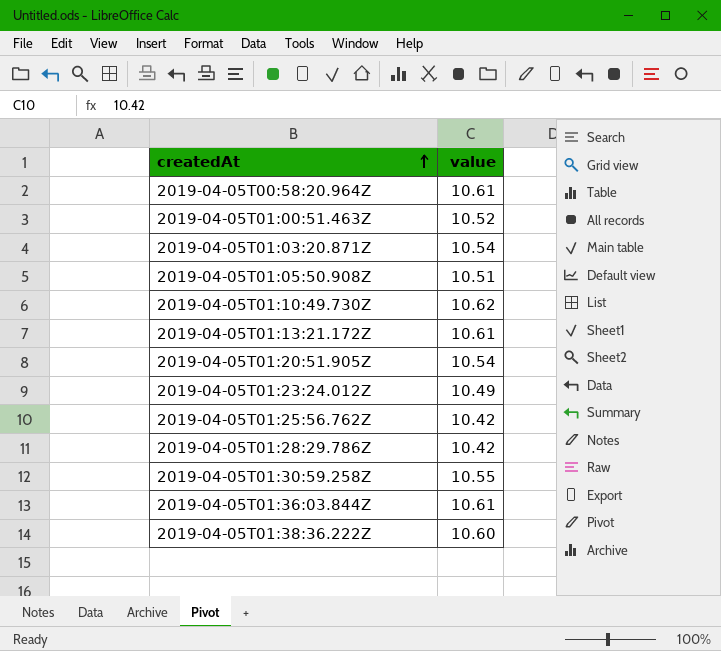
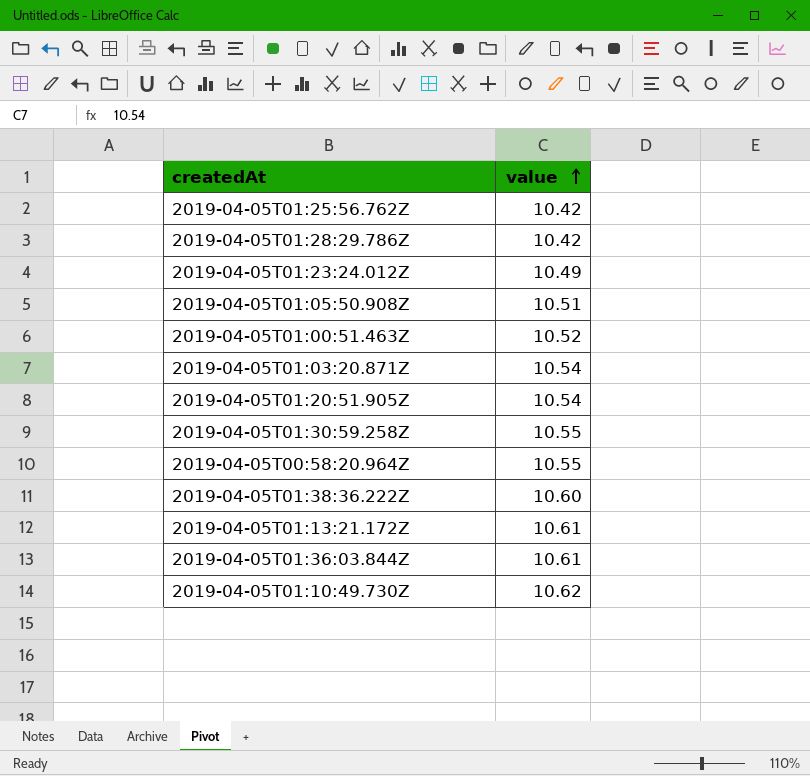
row order: createdAt ascending -> value ascending
2019-04-05T00:58:20.964Z | value: 10.61 -> 10.55

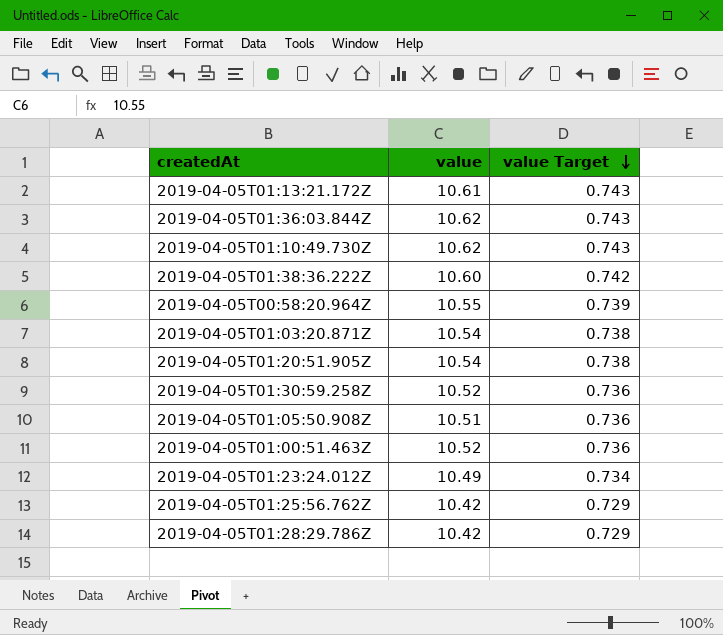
row order: value ascending -> value Target descending
column value Target | formula: none -> [value] * 0.07
2019-04-05T01:36:03.844Z | value: 10.61 -> 10.62
2019-04-05T01:30:59.258Z | value: 10.55 -> 10.52

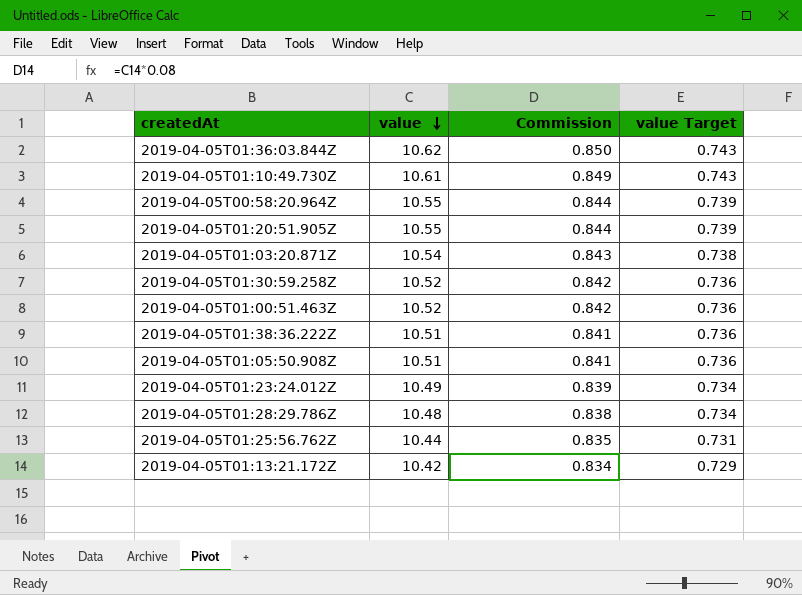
row order: value Target descending -> value descending
column Commission | formula: none -> [value] * 0.08
2019-04-05T01:10:49.730Z | value: 10.62 -> 10.61
2019-04-05T01:20:51.905Z | value: 10.54 -> 10.55
2019-04-05T01:20:51.905Z | value Target: 0.738 -> 0.739
2019-04-05T01:38:36.222Z | value: 10.60 -> 10.51
2019-04-05T01:38:36.222Z | value Target: 0.742 -> 0.736
2019-04-05T01:28:29.786Z | value: 10.42 -> 10.48
2019-04-05T01:28:29.786Z | value Target: 0.729 -> 0.734
2019-04-05T01:25:56.762Z | value: 10.42 -> 10.44
2019-04-05T01:25:56.762Z | value Target: 0.729 -> 0.731
2019-04-05T01:13:21.172Z | value: 10.61 -> 10.42
2019-04-05T01:13:21.172Z | value Target: 0.743 -> 0.729

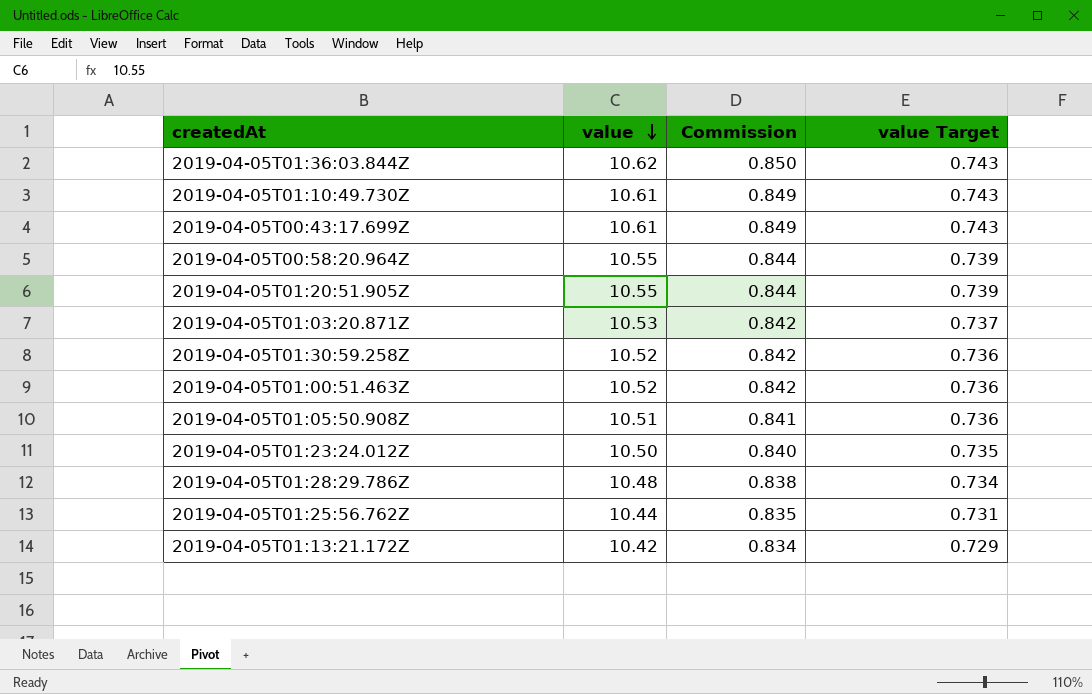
row 2019-04-05T01:38:36.222Z: 10.51 | 0.841 | 0.736 -> none
row 2019-04-05T00:43:17.699Z: none -> 10.61 | 0.849 | 0.743
2019-04-05T01:03:20.871Z | value: 10.54 -> 10.53
2019-04-05T01:03:20.871Z | Commission: 0.843 -> 0.842
2019-04-05T01:03:20.871Z | value Target: 0.738 -> 0.737
2019-04-05T01:23:24.012Z | value: 10.49 -> 10.50
2019-04-05T01:23:24.012Z | Commission: 0.839 -> 0.840
2019-04-05T01:23:24.012Z | value Target: 0.734 -> 0.735

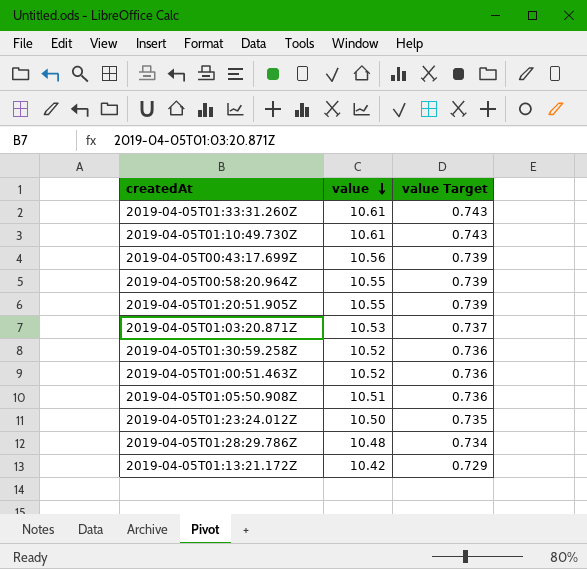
column Commission | formula: [value] * 0.08 -> none
row 2019-04-05T01:36:03.844Z: 10.62 | 0.850 | 0.743 -> none
row 2019-04-05T01:25:56.762Z: 10.44 | 0.835 | 0.731 -> none
row 2019-04-05T01:33:31.260Z: none -> 10.61 | 0.743
2019-04-05T00:43:17.699Z | value: 10.61 -> 10.56
2019-04-05T00:43:17.699Z | value Target: 0.743 -> 0.739

